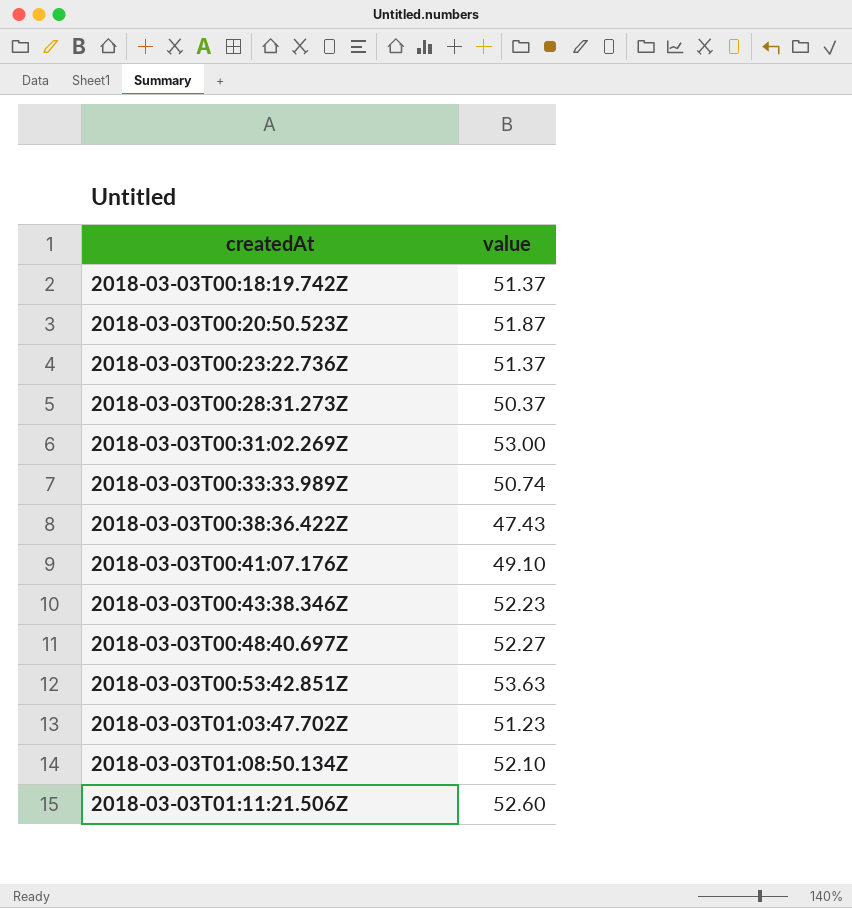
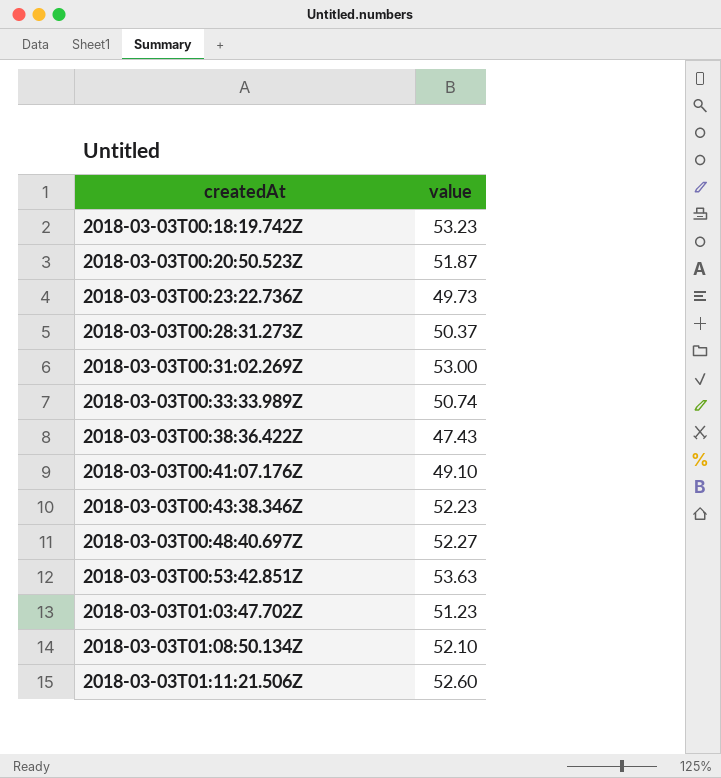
2018-03-03T00:18:19.742Z | value: 51.37 -> 53.23
2018-03-03T00:23:22.736Z | value: 51.37 -> 49.73

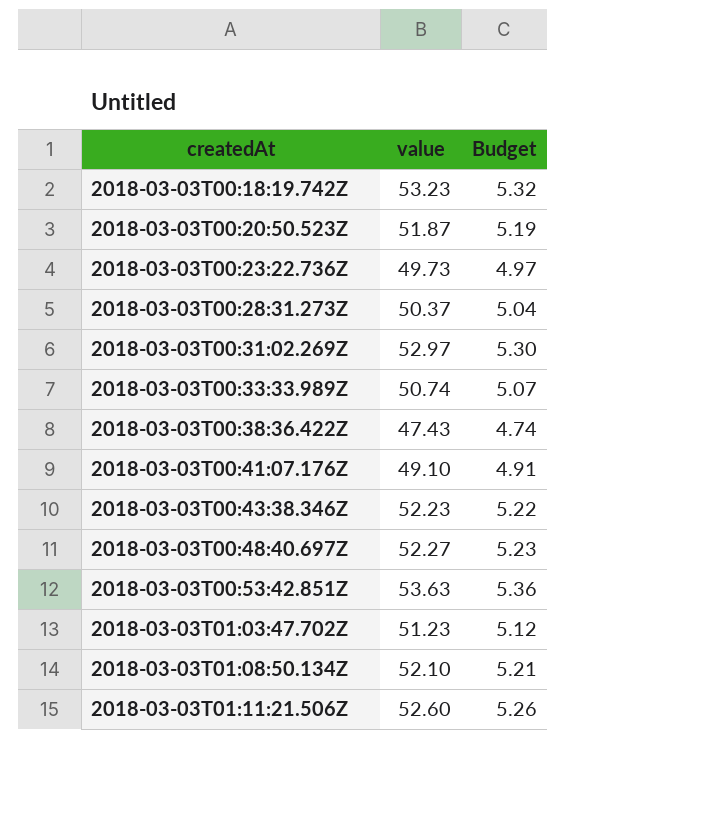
column Budget | formula: none -> [value] * 0.1
2018-03-03T00:31:02.269Z | value: 53.00 -> 52.97

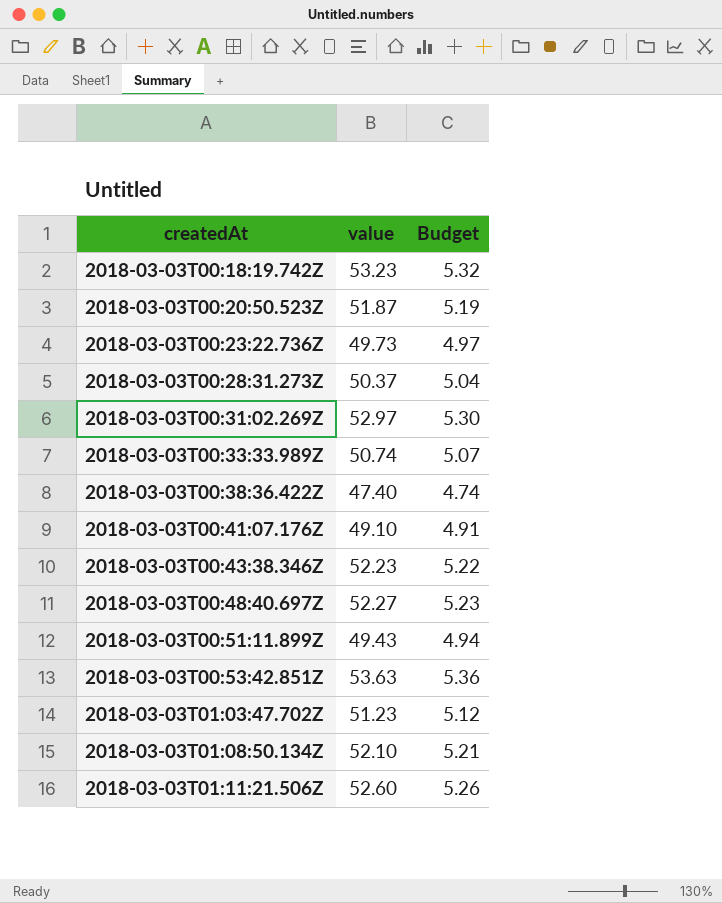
2018-03-03T00:38:36.422Z | value: 47.43 -> 47.40
row 2018-03-03T00:51:11.899Z: none -> 49.43 | 4.94

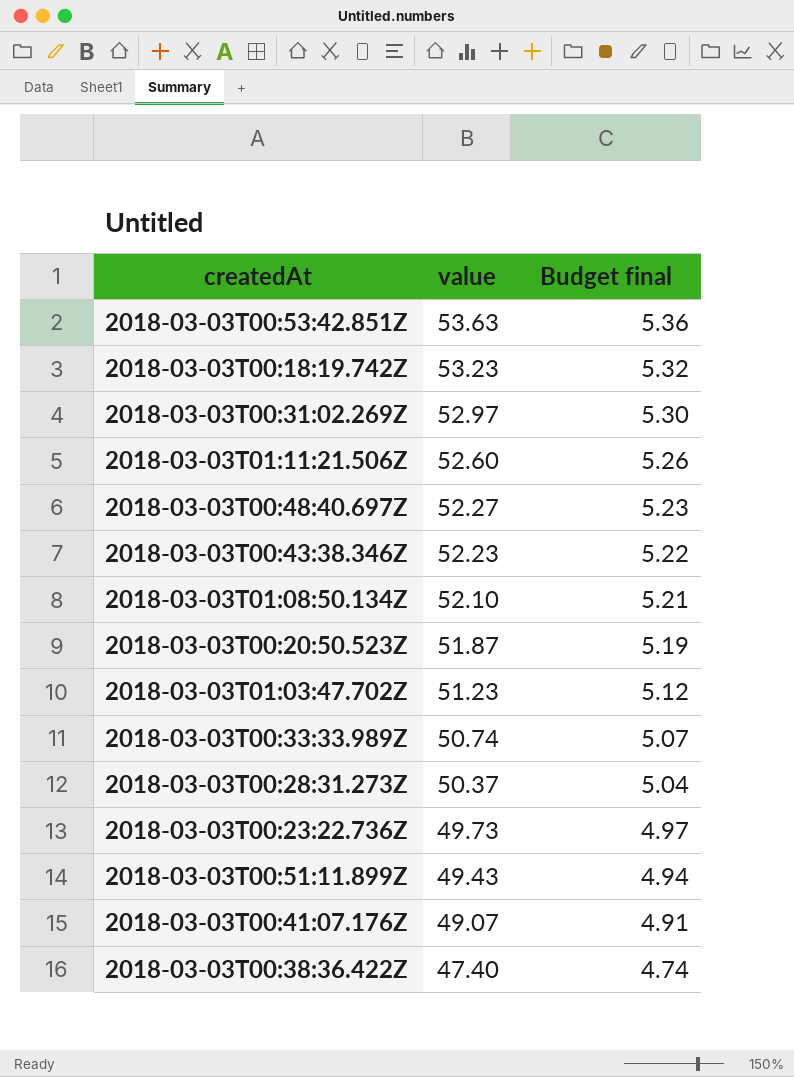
row order: createdAt ascending -> value descending
column name: Budget -> Budget final
2018-03-03T00:41:07.176Z | value: 49.10 -> 49.07

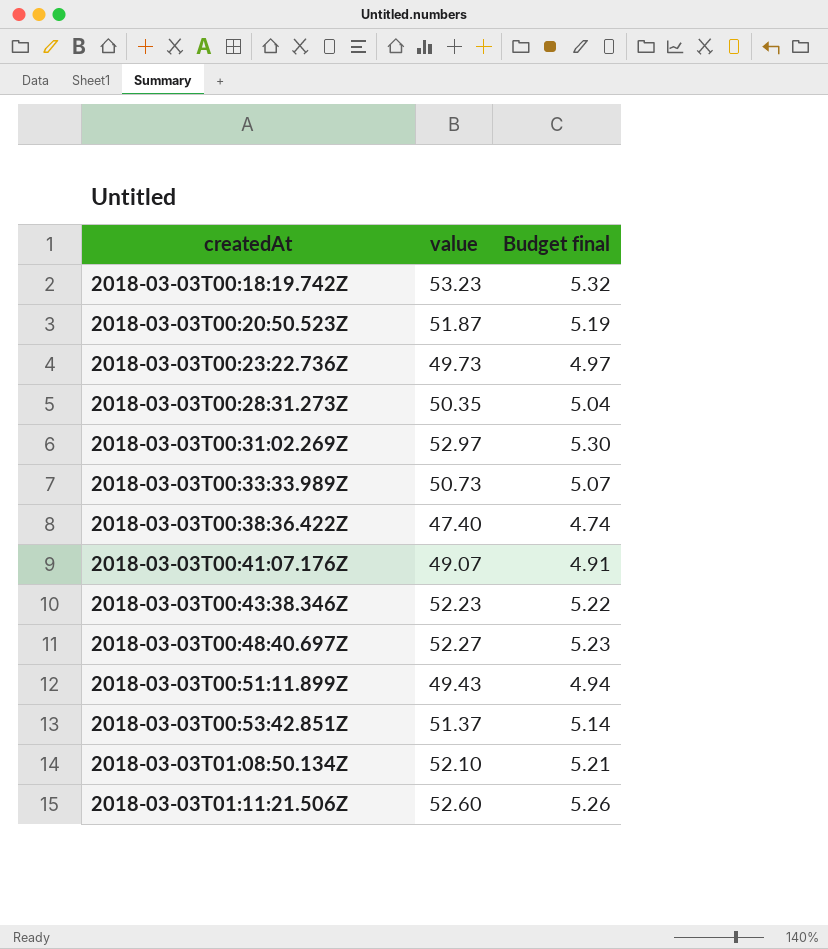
row order: value descending -> createdAt ascending
row 2018-03-03T01:03:47.702Z: 51.23 | 5.12 -> none
2018-03-03T00:28:31.273Z | value: 50.37 -> 50.35
2018-03-03T00:33:33.989Z | value: 50.74 -> 50.73
2018-03-03T00:53:42.851Z | value: 53.63 -> 51.37
2018-03-03T00:53:42.851Z | Budget final: 5.36 -> 5.14

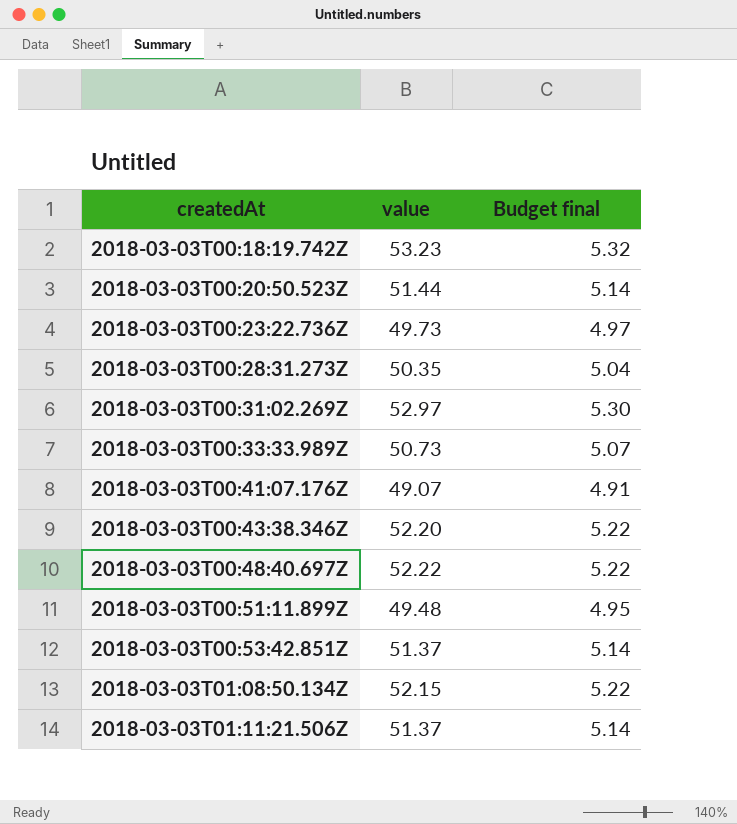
row 2018-03-03T00:38:36.422Z: 47.40 | 4.74 -> none
2018-03-03T00:20:50.523Z | value: 51.87 -> 51.44
2018-03-03T00:20:50.523Z | Budget final: 5.19 -> 5.14
2018-03-03T00:43:38.346Z | value: 52.23 -> 52.20
2018-03-03T00:48:40.697Z | value: 52.27 -> 52.22
2018-03-03T00:48:40.697Z | Budget final: 5.23 -> 5.22
2018-03-03T00:51:11.899Z | value: 49.43 -> 49.48
2018-03-03T00:51:11.899Z | Budget final: 4.94 -> 4.95
2018-03-03T01:08:50.134Z | value: 52.10 -> 52.15
2018-03-03T01:08:50.134Z | Budget final: 5.21 -> 5.22
2018-03-03T01:11:21.506Z | value: 52.60 -> 51.37
2018-03-03T01:11:21.506Z | Budget final: 5.26 -> 5.14

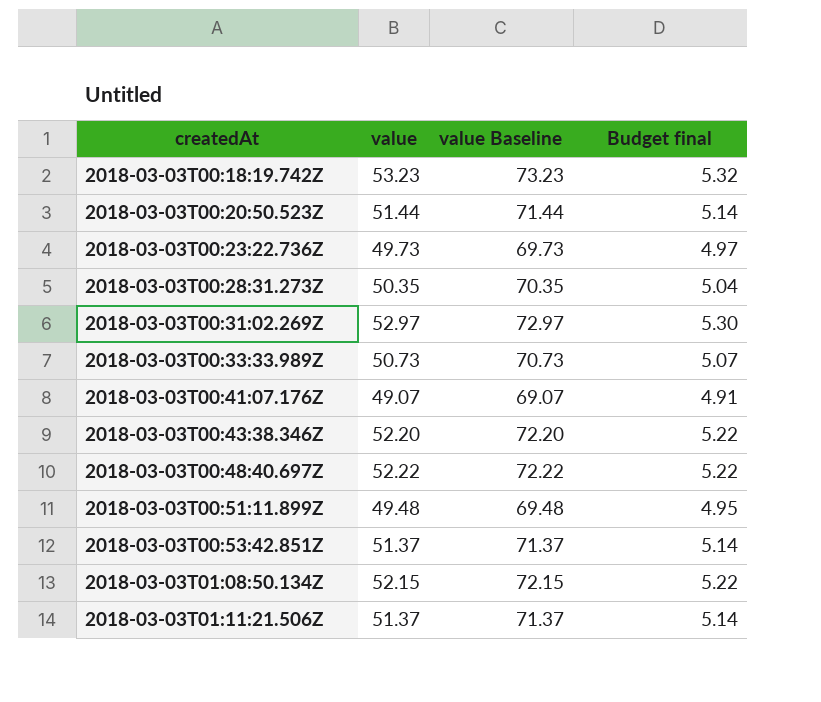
column value Baseline | formula: none -> [value] + 20

